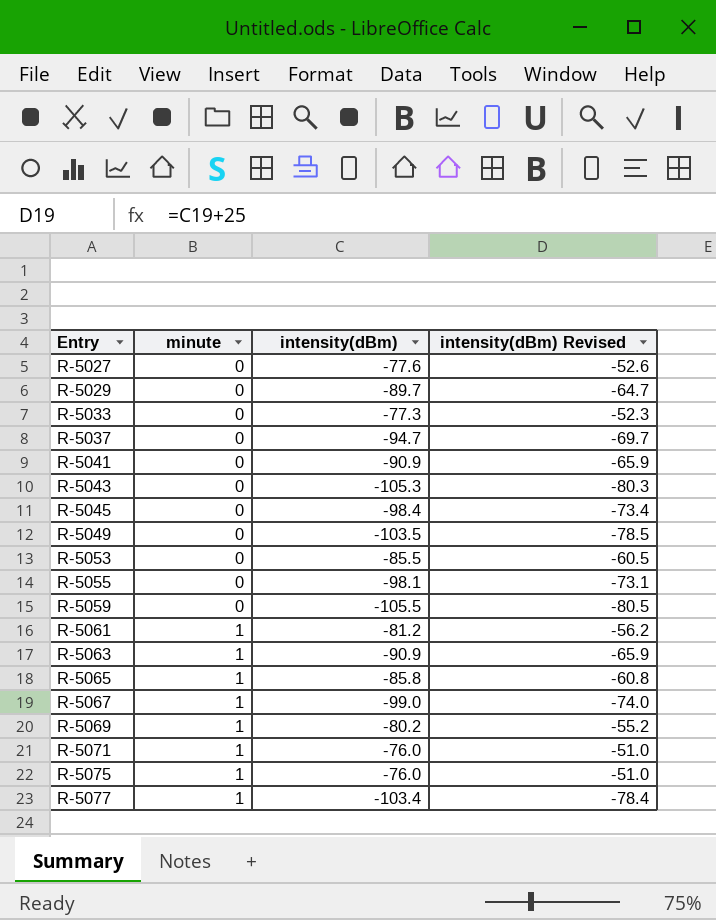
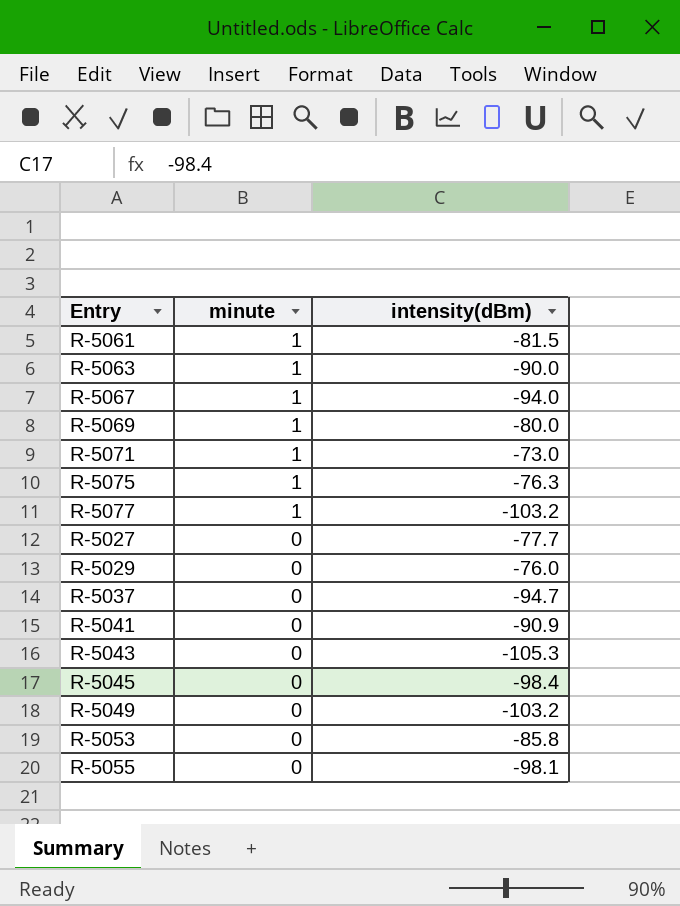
row order: Entry ascending -> minute descending
column intensity(dBm) Revised | formula: [intensity(dBm)] + 25 -> none
row R-5033: 0 | -77.3 | -52.3 -> none
row R-5059: 0 | -105.5 | -80.5 -> none
row R-5065: 1 | -85.8 | -60.8 -> none
R-5061 | intensity(dBm): -81.2 -> -81.5
R-5063 | intensity(dBm): -90.9 -> -90.0
R-5067 | intensity(dBm): -99.0 -> -94.0
R-5069 | intensity(dBm): -80.2 -> -80.0
R-5071 | intensity(dBm): -76.0 -> -73.0
R-5075 | intensity(dBm): -76.0 -> -76.3
R-5077 | intensity(dBm): -103.4 -> -103.2
R-5027 | intensity(dBm): -77.6 -> -77.7
R-5029 | intensity(dBm): -89.7 -> -76.0
R-5049 | intensity(dBm): -103.5 -> -103.2
R-5053 | intensity(dBm): -85.5 -> -85.8

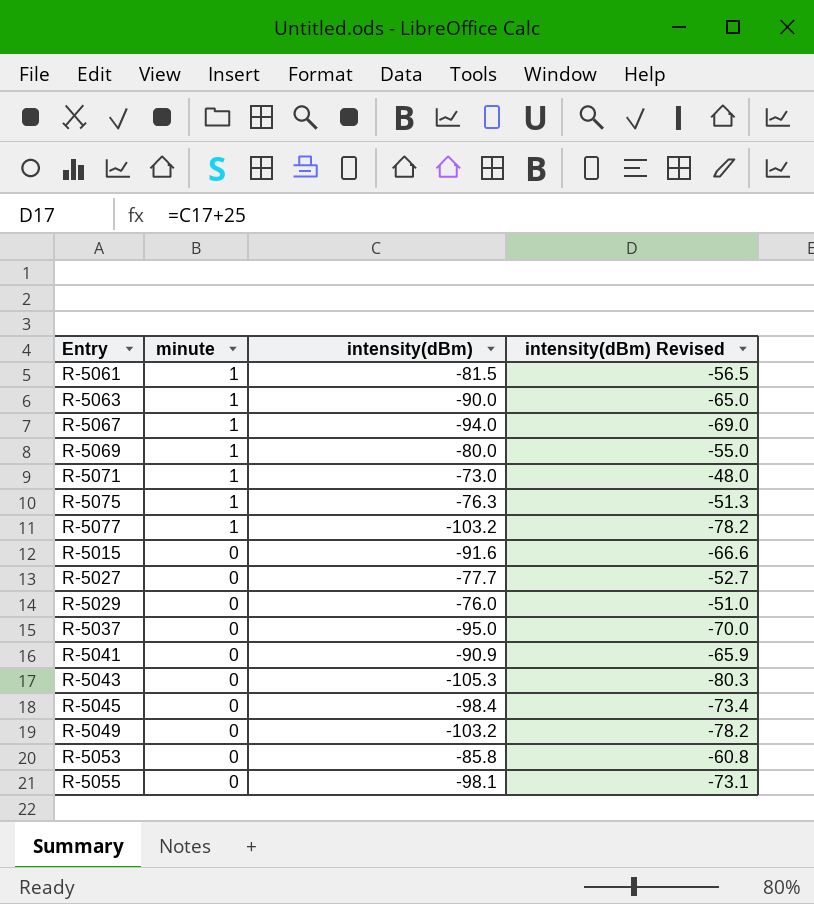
column intensity(dBm) Revised | formula: none -> [intensity(dBm)] + 25
row R-5015: none -> 0 | -91.6 | -66.6
R-5037 | intensity(dBm): -94.7 -> -95.0

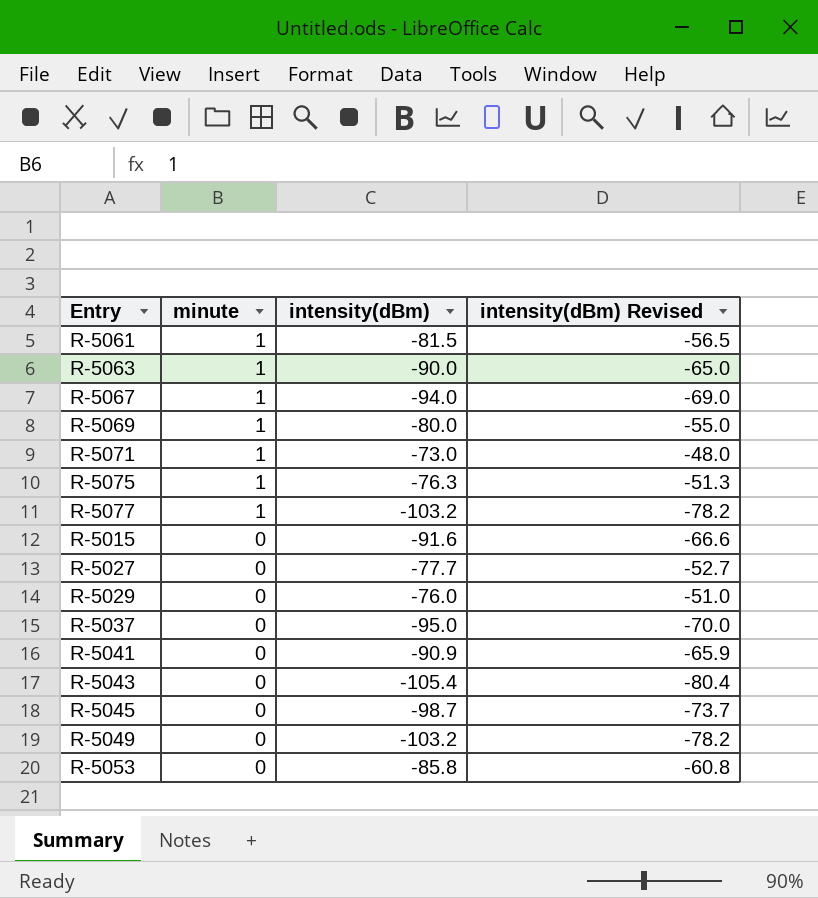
row R-5055: 0 | -98.1 | -73.1 -> none
R-5043 | intensity(dBm): -105.3 -> -105.4
R-5043 | intensity(dBm) Revised: -80.3 -> -80.4
R-5045 | intensity(dBm): -98.4 -> -98.7
R-5045 | intensity(dBm) Revised: -73.4 -> -73.7

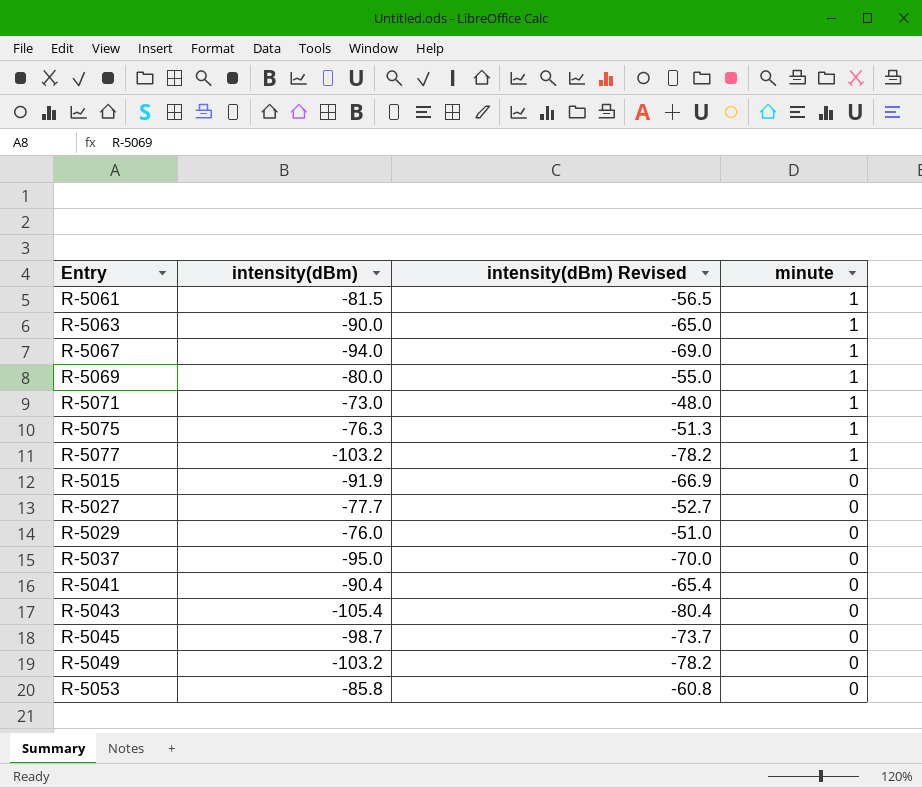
column minute | position: 2 -> 4
R-5015 | intensity(dBm): -91.6 -> -91.9
R-5015 | intensity(dBm) Revised: -66.6 -> -66.9
R-5041 | intensity(dBm): -90.9 -> -90.4
R-5041 | intensity(dBm) Revised: -65.9 -> -65.4

